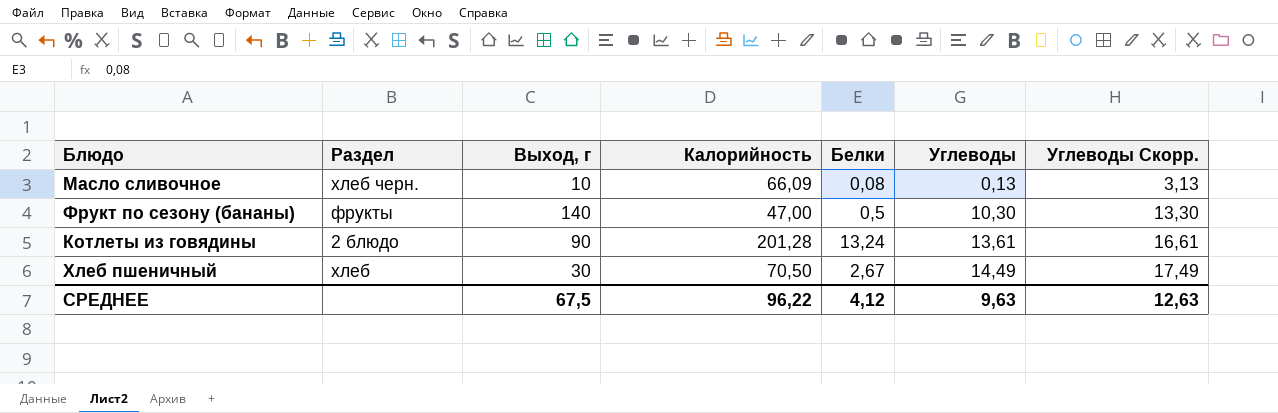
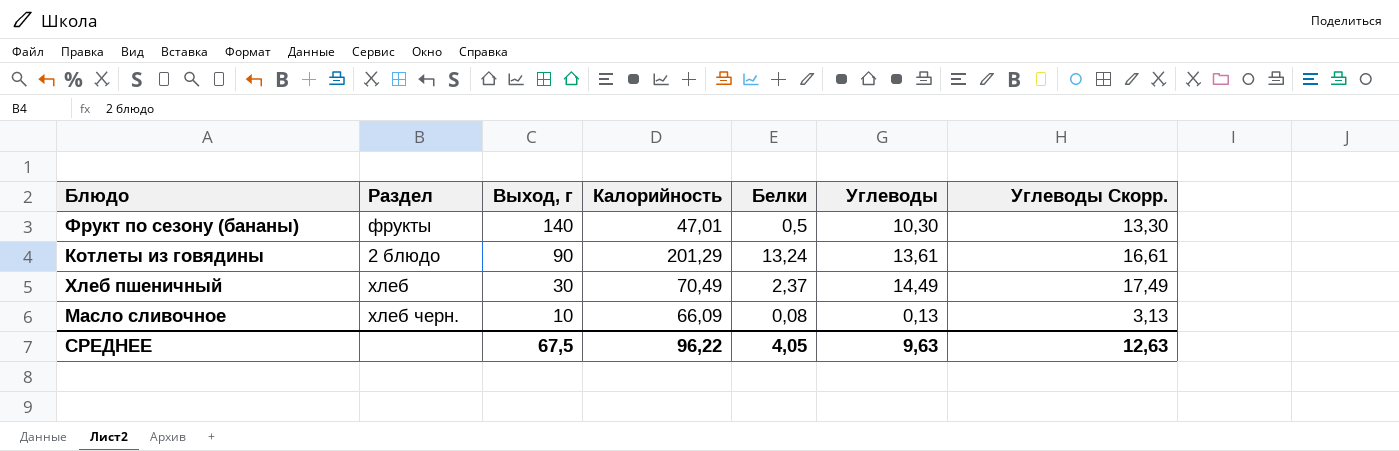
row order: Углеводы ascending -> Выход, г descending
Фрукт по сезону (бананы) | Калорийность: 47,00 -> 47,01
Котлеты из говядины | Калорийность: 201,28 -> 201,29
Хлеб пшеничный | Калорийность: 70,50 -> 70,49
Хлеб пшеничный | Белки: 2,67 -> 2,37
СРЕДНЕЕ | Белки: 4,12 -> 4,05

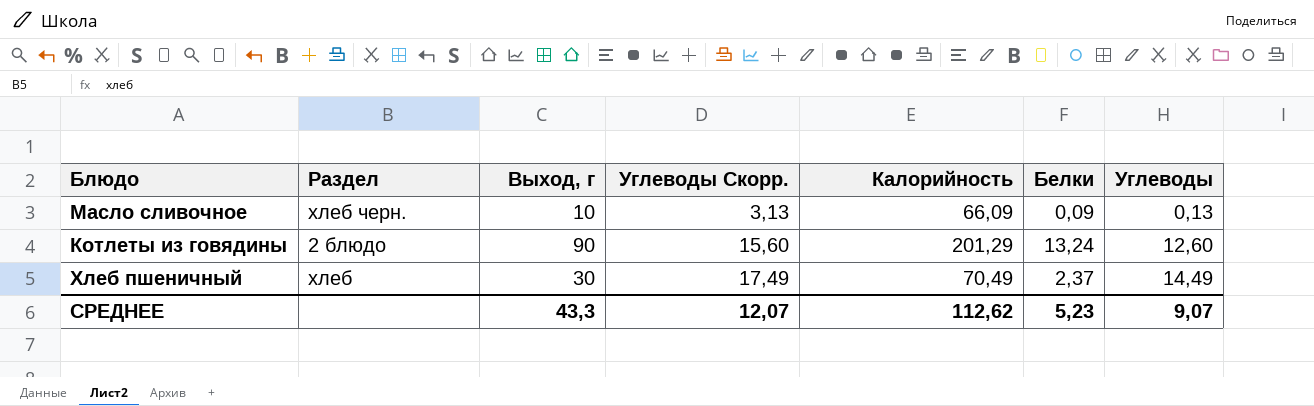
row order: Выход, г descending -> Углеводы Скорр. ascending
column Углеводы Скорр. | position: 7 -> 4
row Фрукт по сезону (бананы): фрукты | 140 | 47,01 | 0,5 | 10,30 | 13,30 -> none
Масло сливочное | Белки: 0,08 -> 0,09
Котлеты из говядины | Углеводы Скорр.: 16,61 -> 15,60
Котлеты из говядины | Углеводы: 13,61 -> 12,60
СРЕДНЕЕ | Выход, г: 67,5 -> 43,3
СРЕДНЕЕ | Углеводы Скорр.: 12,63 -> 12,07
СРЕДНЕЕ | Калорийность: 96,22 -> 112,62
СРЕДНЕЕ | Белки: 4,05 -> 5,23
СРЕДНЕЕ | Углеводы: 9,63 -> 9,07

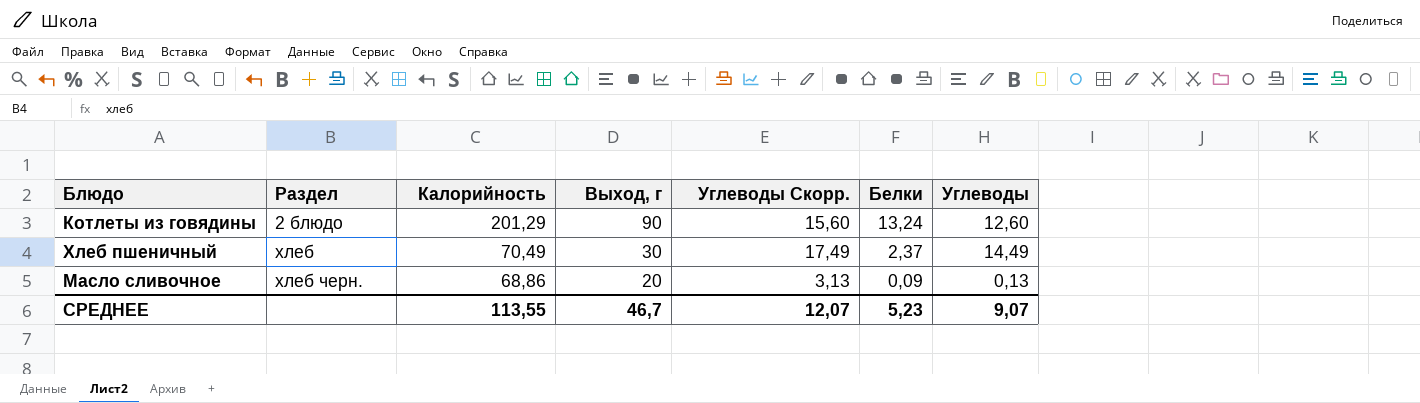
row order: Углеводы Скорр. ascending -> Раздел ascending
column Калорийность | position: 5 -> 3
Масло сливочное | Калорийность: 66,09 -> 68,86
Масло сливочное | Выход, г: 10 -> 20
СРЕДНЕЕ | Калорийность: 112,62 -> 113,55
СРЕДНЕЕ | Выход, г: 43,3 -> 46,7

